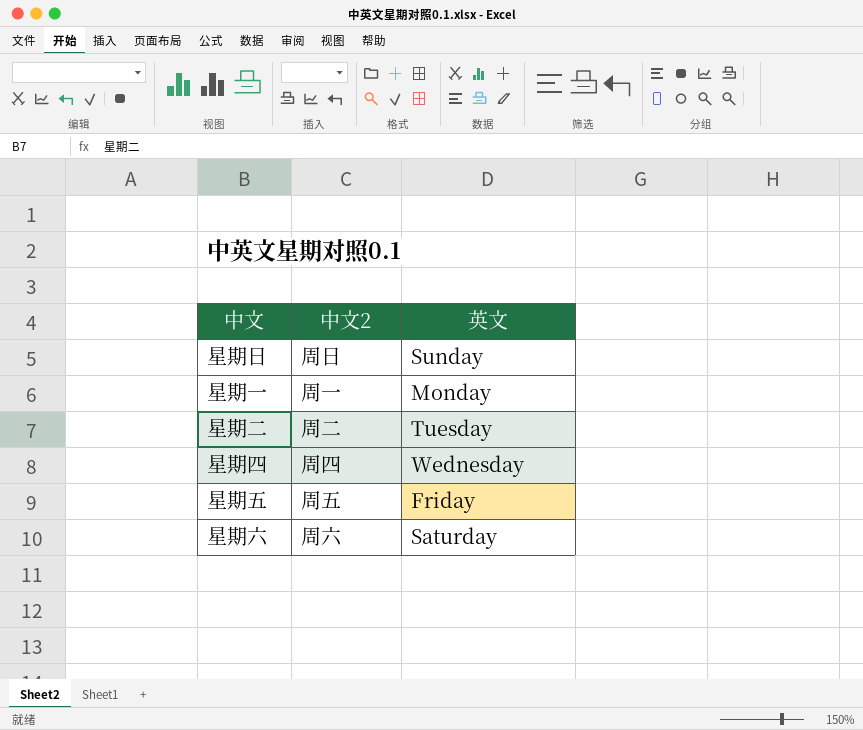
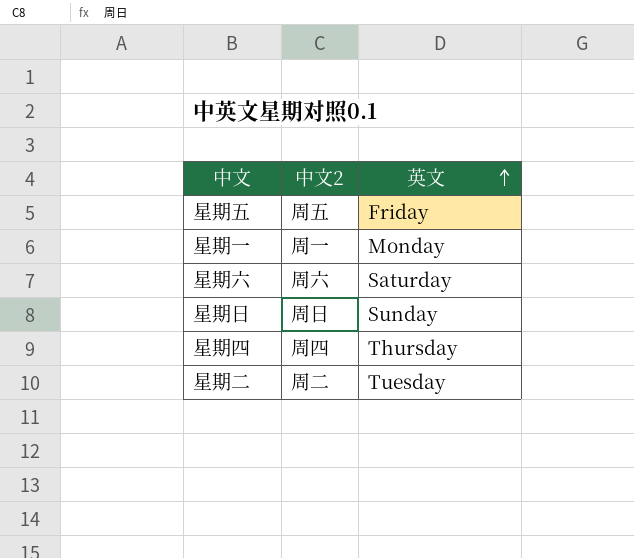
row order: none -> 英文 ascending
星期四 | 英文: Wednesday -> Thursday

